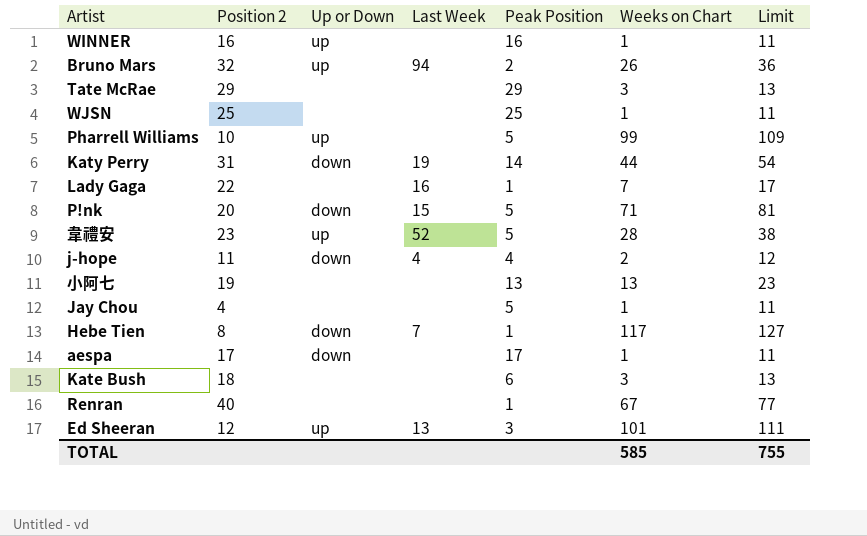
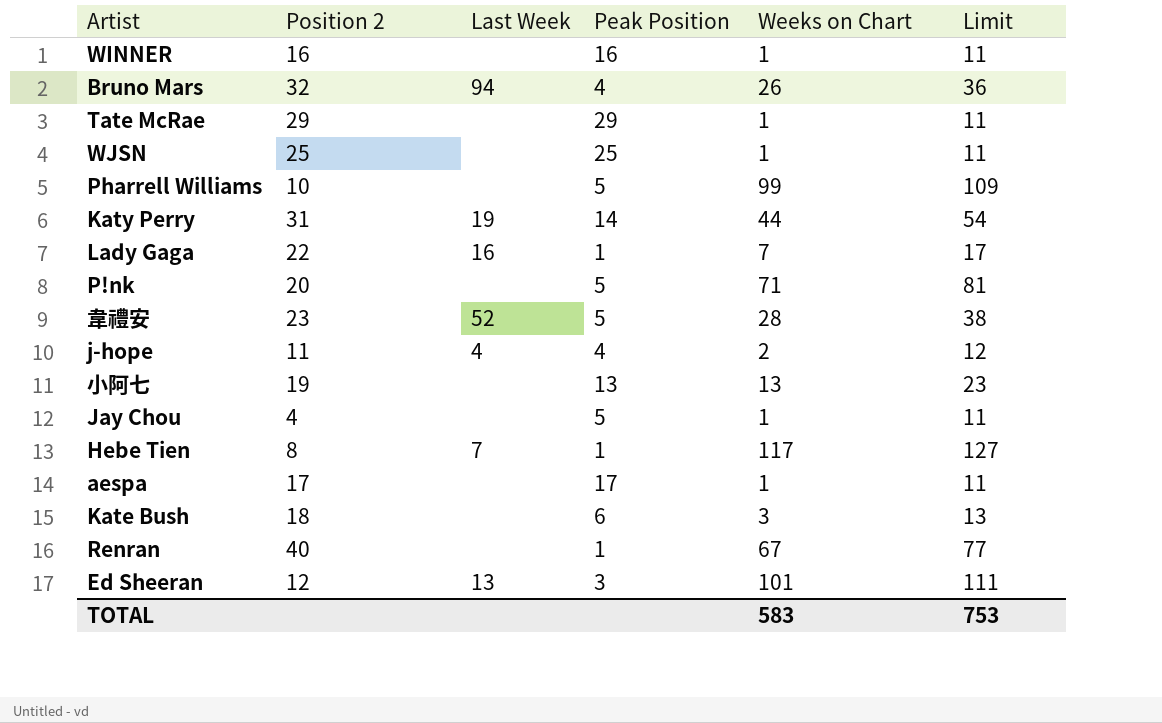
column Up or Down | position: 3 -> none
Bruno Mars | Peak Position: 2 -> 4
Tate McRae | Weeks on Chart: 3 -> 1
Tate McRae | Limit: 13 -> 11
P!nk | Last Week: 15 -> none
TOTAL | Weeks on Chart: 585 -> 583
TOTAL | Limit: 755 -> 753

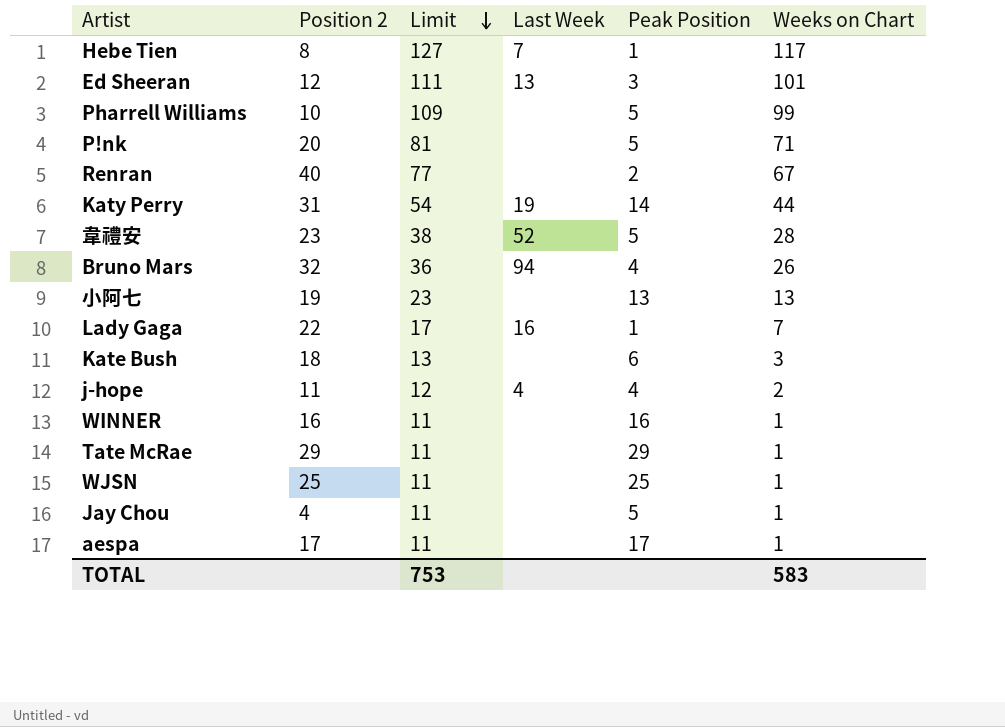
row order: none -> Limit descending
column Limit | position: 6 -> 3
Renran | Peak Position: 1 -> 2

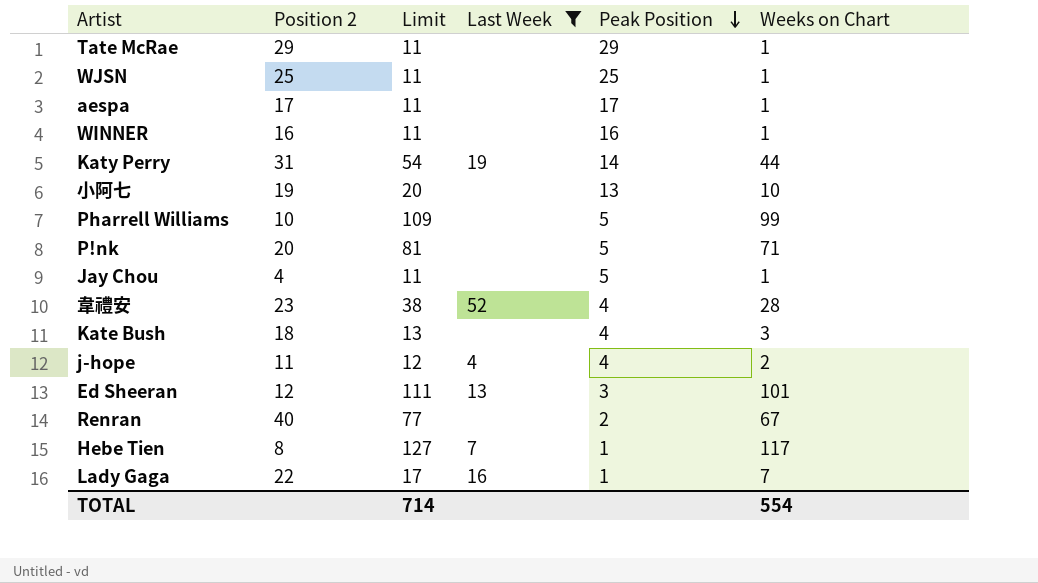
filter: none -> Last Week != 94
row order: Limit descending -> Peak Position descending
小阿七 | Limit: 23 -> 20
小阿七 | Weeks on Chart: 13 -> 10
韋禮安 | Peak Position: 5 -> 4
Kate Bush | Peak Position: 6 -> 4
TOTAL | Limit: 753 -> 714
TOTAL | Weeks on Chart: 583 -> 554

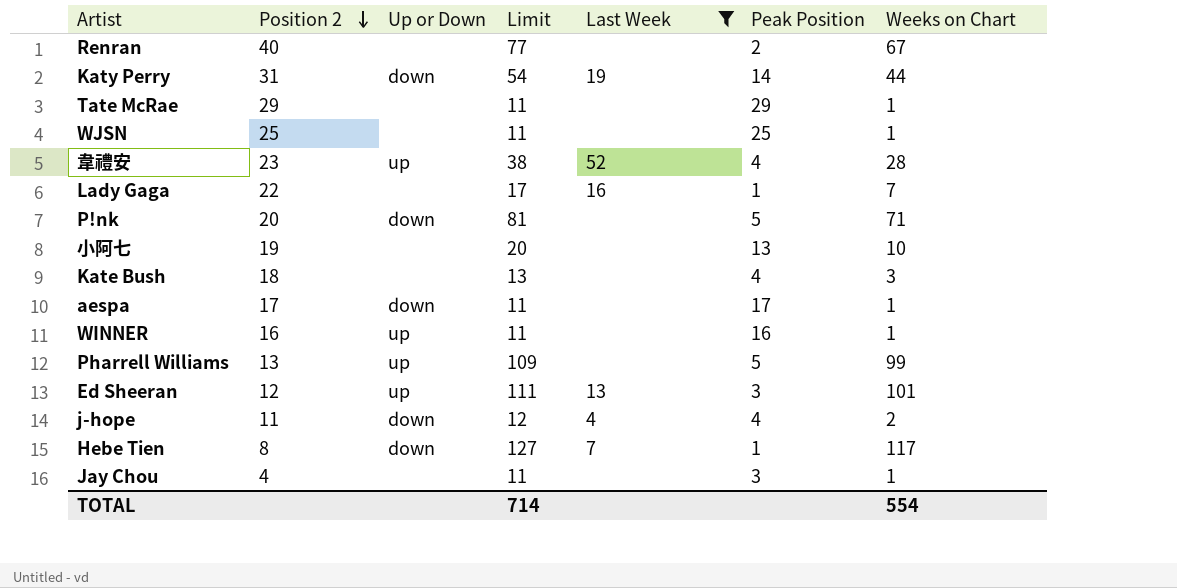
row order: Peak Position descending -> Position 2 descending
column Up or Down | position: none -> 3
Pharrell Williams | Position 2: 10 -> 13
Jay Chou | Peak Position: 5 -> 3

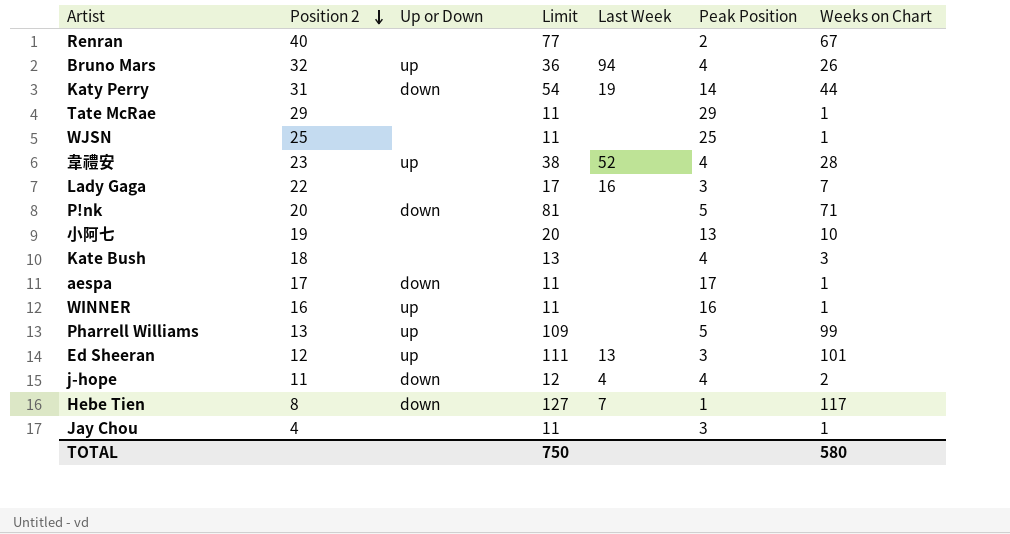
filter: Last Week != 94 -> none
Lady Gaga | Peak Position: 1 -> 3
TOTAL | Limit: 714 -> 750
TOTAL | Weeks on Chart: 554 -> 580

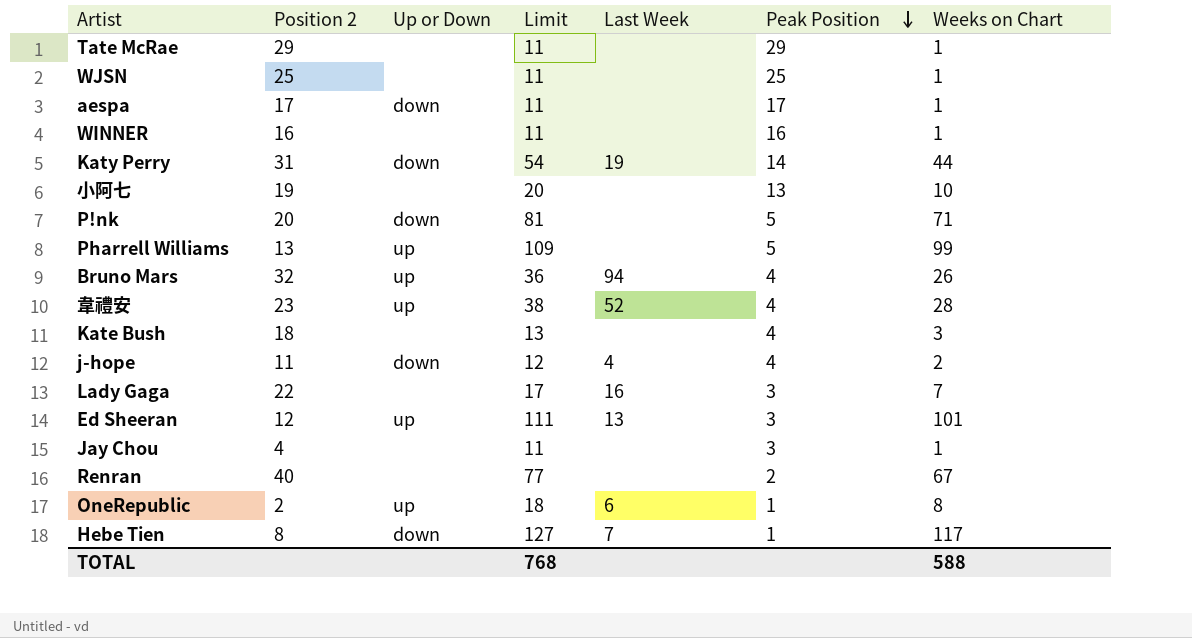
row order: Position 2 descending -> Peak Position descending
WINNER | Up or Down: up -> none
row OneRepublic: none -> 2 | up | 18 | 6 | 1 | 8
TOTAL | Limit: 750 -> 768
TOTAL | Weeks on Chart: 580 -> 588

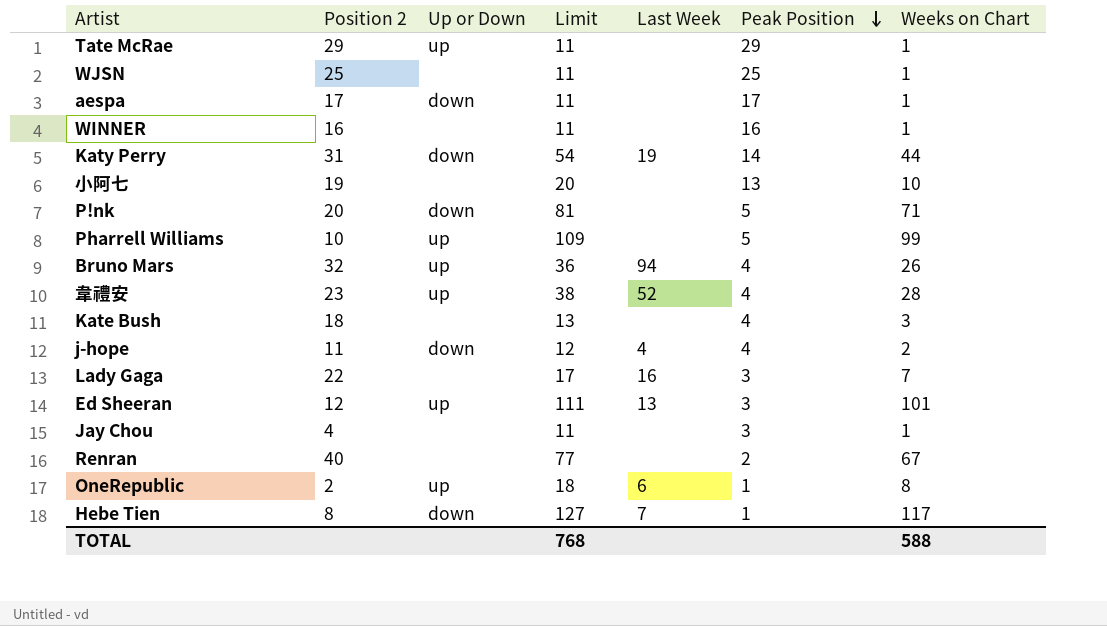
Tate McRae | Up or Down: none -> up
Pharrell Williams | Position 2: 13 -> 10

